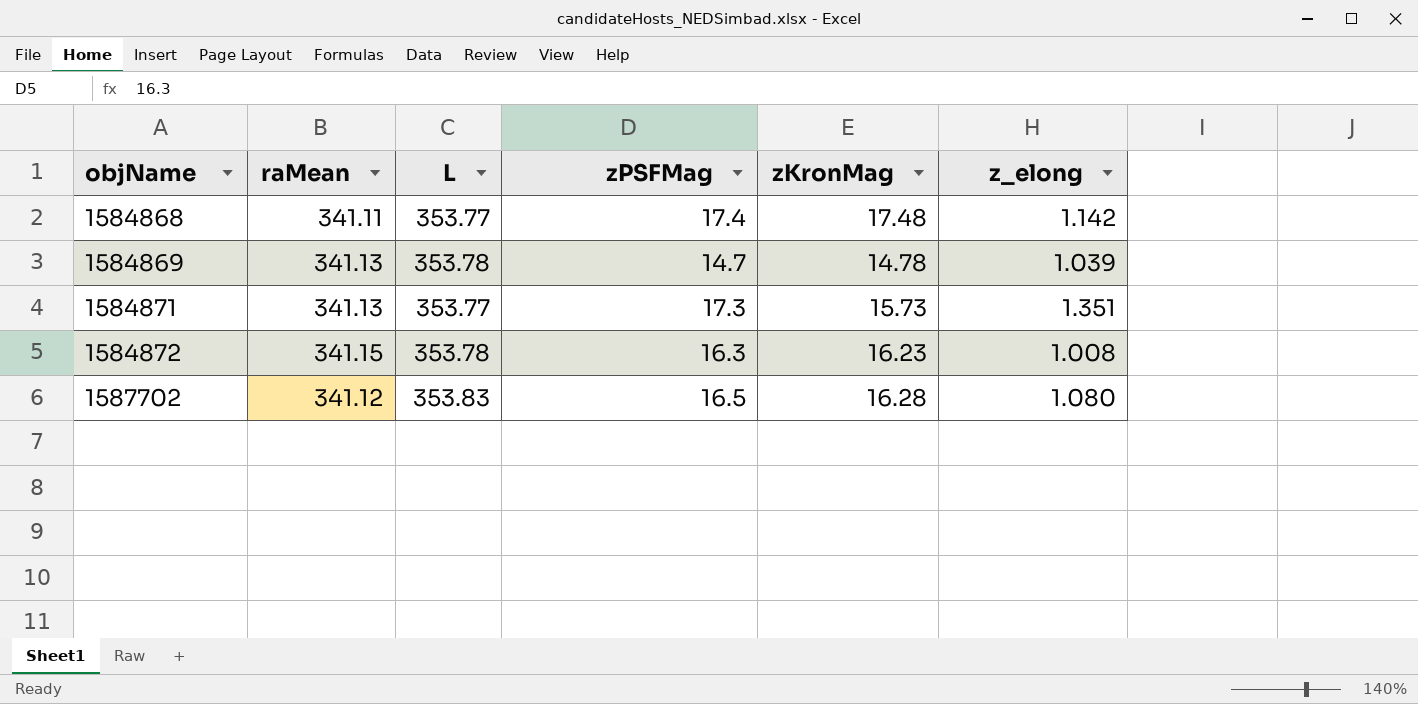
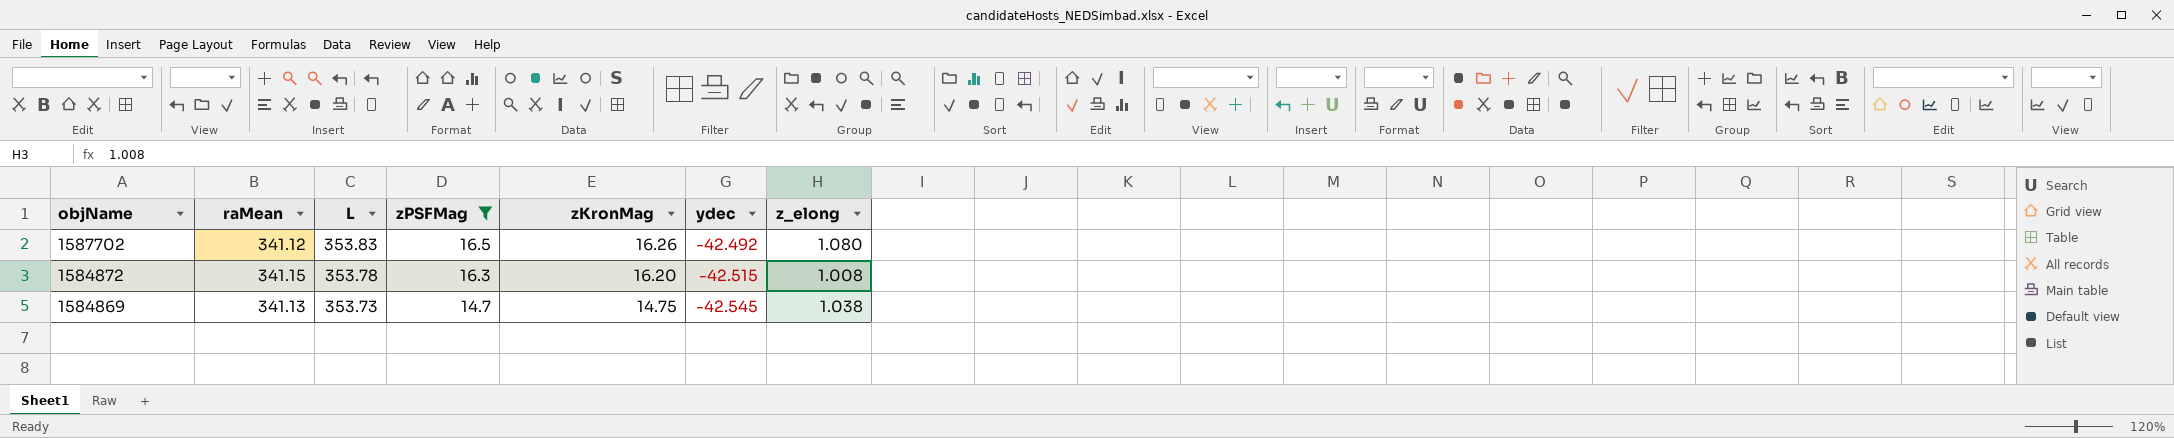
filter: none -> zPSFMag <= 16.5
row order: objName ascending -> objName descending
column ydec | position: none -> 6
1587702 | zKronMag: 16.28 -> 16.26
1584872 | zKronMag: 16.23 -> 16.20
1584869 | L: 353.78 -> 353.73
1584869 | zKronMag: 14.78 -> 14.75
1584869 | z_elong: 1.039 -> 1.038

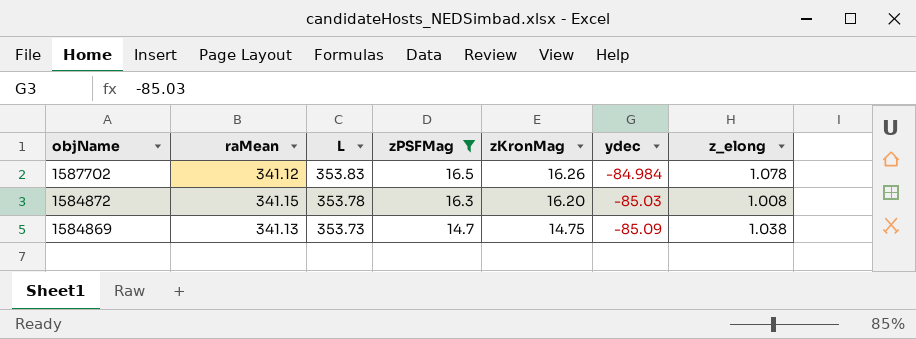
1587702 | ydec: -42.492 -> -84.984
1587702 | z_elong: 1.080 -> 1.078
1584872 | ydec: -42.515 -> -85.03
1584869 | ydec: -42.545 -> -85.09

